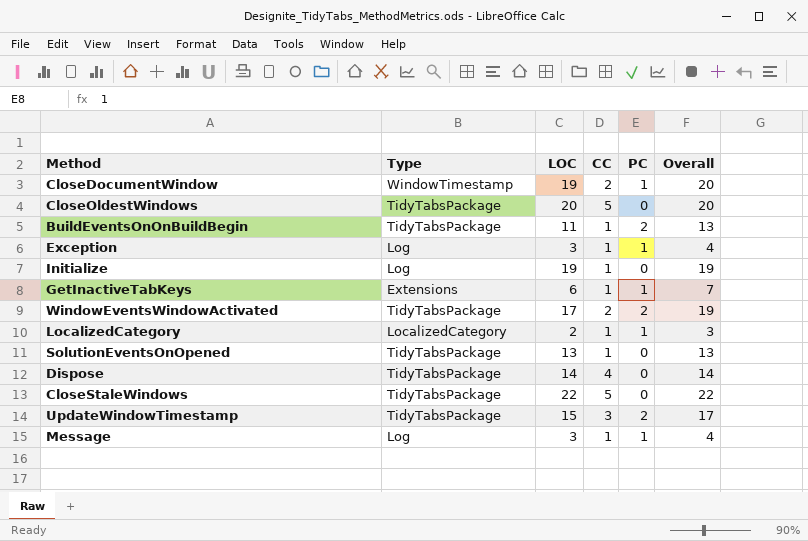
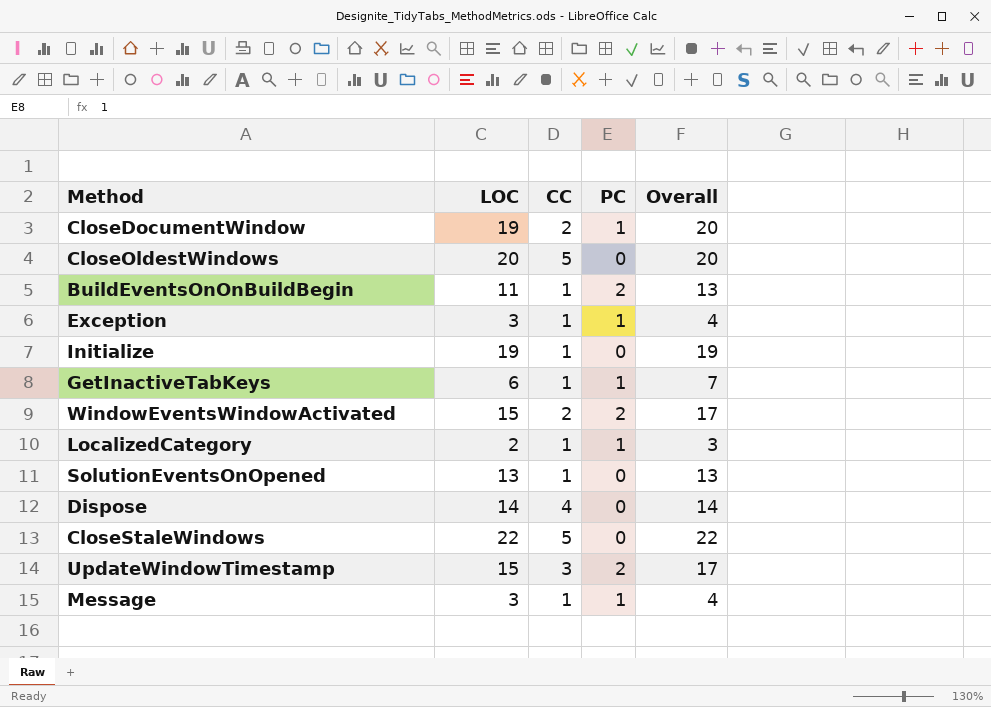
column Type | position: 2 -> none
WindowEventsWindowActivated | LOC: 17 -> 15
WindowEventsWindowActivated | Overall: 19 -> 17

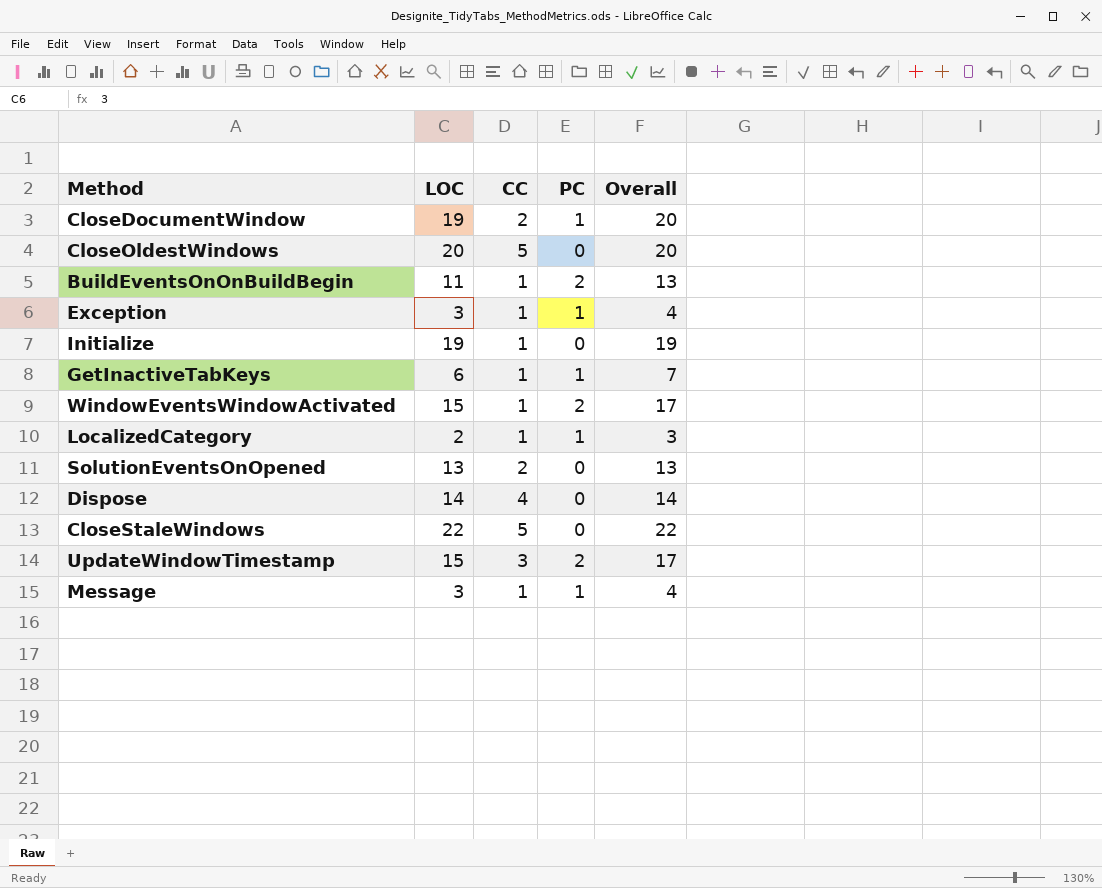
WindowEventsWindowActivated | CC: 2 -> 1
SolutionEventsOnOpened | CC: 1 -> 2

